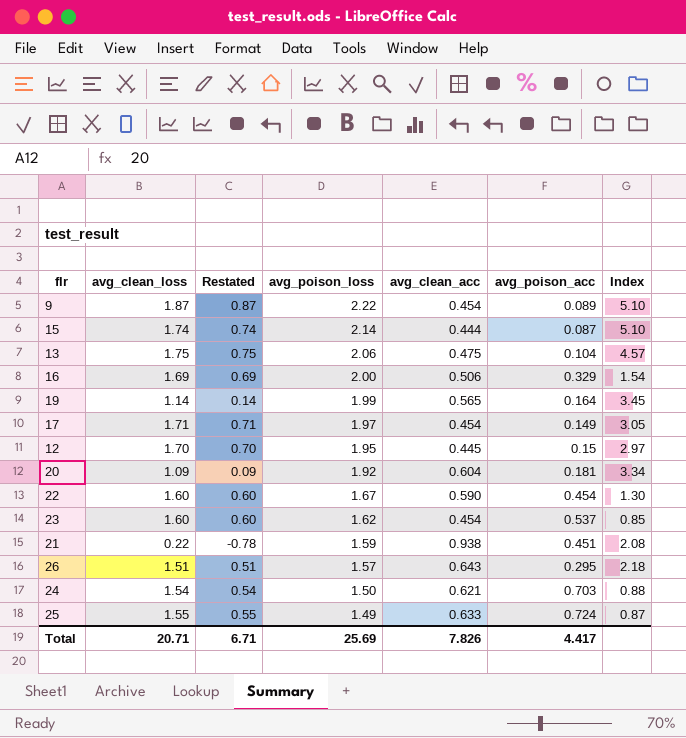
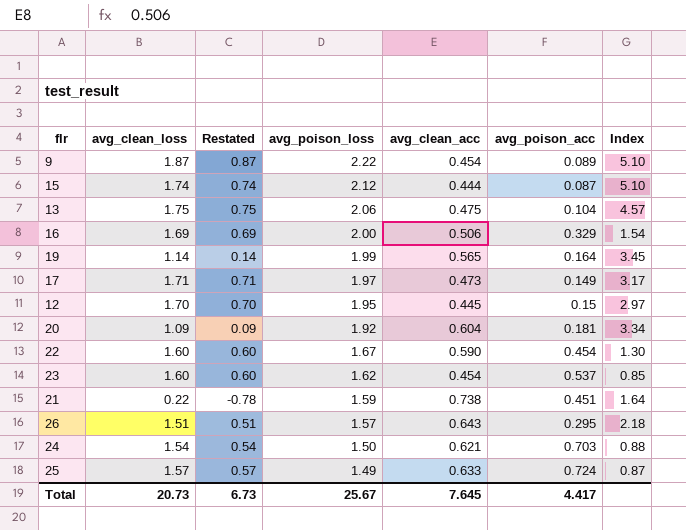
15 | avg_poison_loss: 2.14 -> 2.12
17 | avg_clean_acc: 0.454 -> 0.473
17 | Index: 3.05 -> 3.17
21 | avg_clean_acc: 0.938 -> 0.738
21 | Index: 2.08 -> 1.64
25 | avg_clean_loss: 1.55 -> 1.57
25 | Restated: 0.55 -> 0.57
Total | avg_clean_loss: 20.71 -> 20.73
Total | Restated: 6.71 -> 6.73
Total | avg_poison_loss: 25.69 -> 25.67
Total | avg_clean_acc: 7.826 -> 7.645

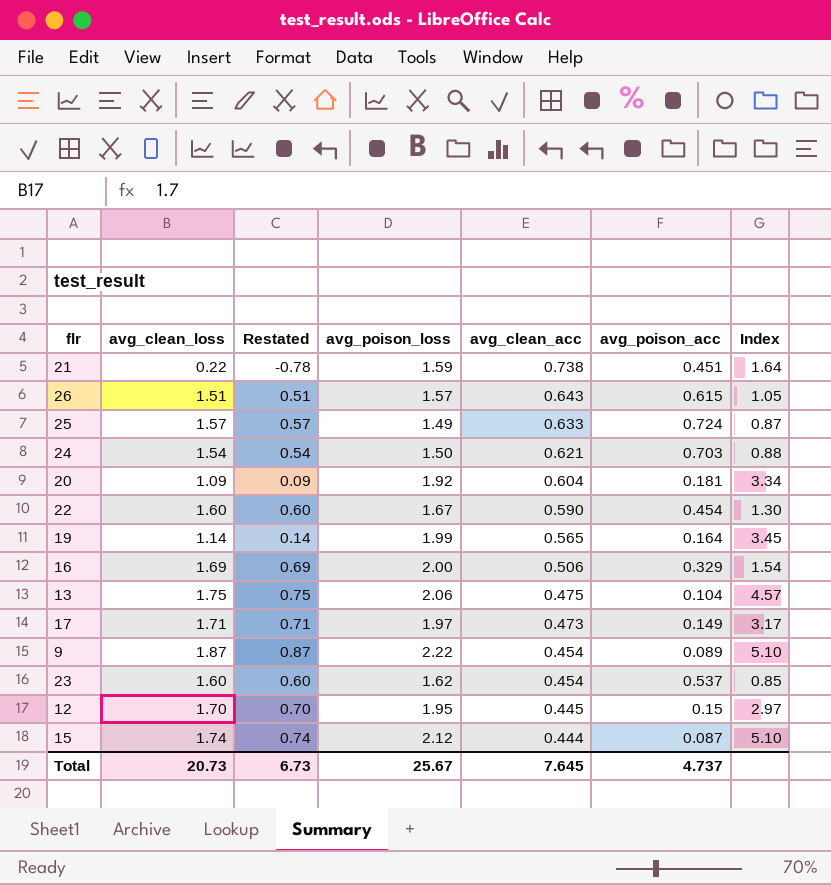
row order: avg_poison_loss descending -> avg_clean_acc descending
26 | avg_poison_acc: 0.295 -> 0.615
26 | Index: 2.18 -> 1.05
Total | avg_poison_acc: 4.417 -> 4.737

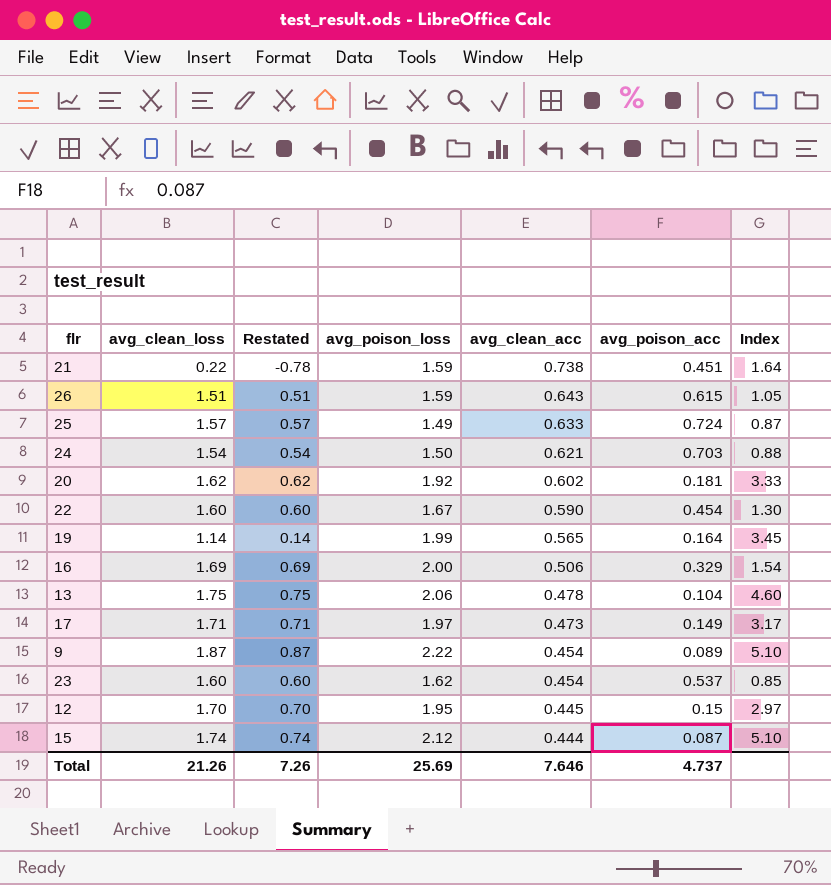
26 | avg_poison_loss: 1.57 -> 1.59
20 | avg_clean_loss: 1.09 -> 1.62
20 | Restated: 0.09 -> 0.62
20 | avg_clean_acc: 0.604 -> 0.602
20 | Index: 3.34 -> 3.33
13 | avg_clean_acc: 0.475 -> 0.478
13 | Index: 4.57 -> 4.60
Total | avg_clean_loss: 20.73 -> 21.26
Total | Restated: 6.73 -> 7.26
Total | avg_poison_loss: 25.67 -> 25.69
Total | avg_clean_acc: 7.645 -> 7.646

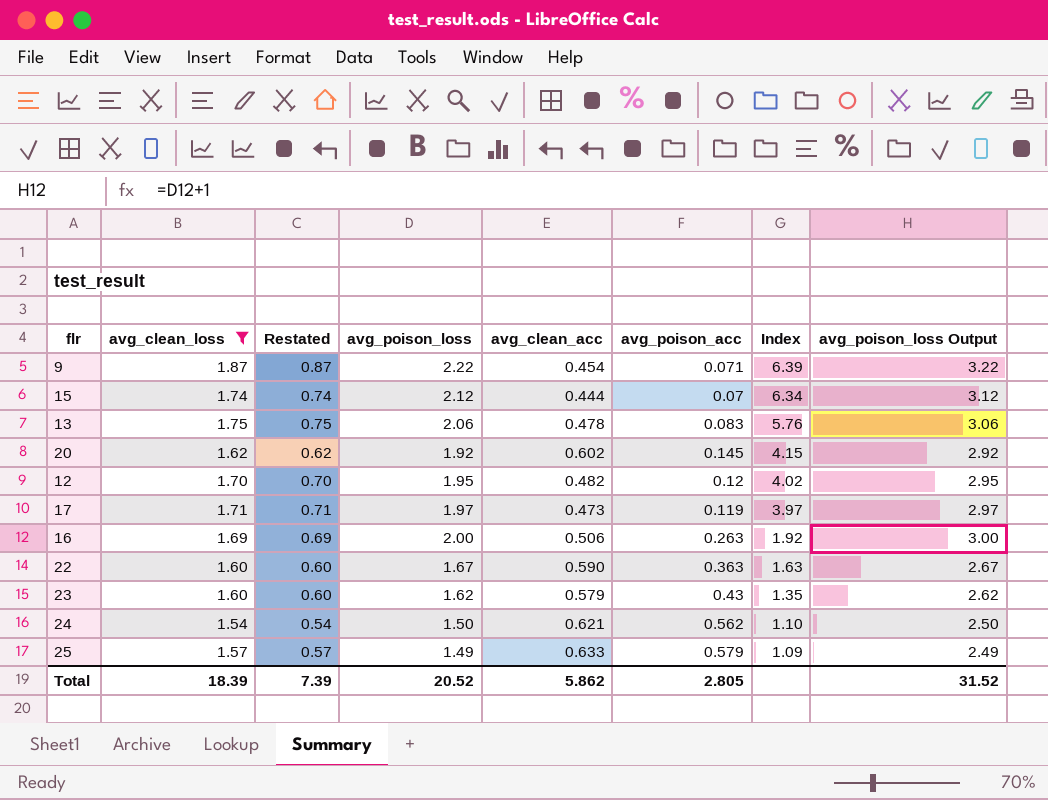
filter: none -> avg_clean_loss >= 1.54
row order: avg_clean_acc descending -> Index descending
column avg_poison_loss Output | formula: none -> [avg_poison_loss] + 1
9 | avg_poison_acc: 0.089 -> 0.071
9 | Index: 5.10 -> 6.39
15 | avg_poison_acc: 0.087 -> 0.07
15 | Index: 5.10 -> 6.34
13 | avg_poison_acc: 0.104 -> 0.083
13 | Index: 4.60 -> 5.76
20 | avg_poison_acc: 0.181 -> 0.145
20 | Index: 3.33 -> 4.15
12 | avg_clean_acc: 0.445 -> 0.482
12 | avg_poison_acc: 0.15 -> 0.12
12 | Index: 2.97 -> 4.02
17 | avg_poison_acc: 0.149 -> 0.119
17 | Index: 3.17 -> 3.97
16 | avg_poison_acc: 0.329 -> 0.263
16 | Index: 1.54 -> 1.92
22 | avg_poison_acc: 0.454 -> 0.363
22 | Index: 1.30 -> 1.63
23 | avg_clean_acc: 0.454 -> 0.579
23 | avg_poison_acc: 0.537 -> 0.43
23 | Index: 0.85 -> 1.35
24 | avg_poison_acc: 0.703 -> 0.562
24 | Index: 0.88 -> 1.10
25 | avg_poison_acc: 0.724 -> 0.579
25 | Index: 0.87 -> 1.09
Total | avg_clean_loss: 21.26 -> 18.39
Total | Restated: 7.26 -> 7.39
Total | avg_poison_loss: 25.69 -> 20.52
Total | avg_clean_acc: 7.646 -> 5.862
Total | avg_poison_acc: 4.737 -> 2.805

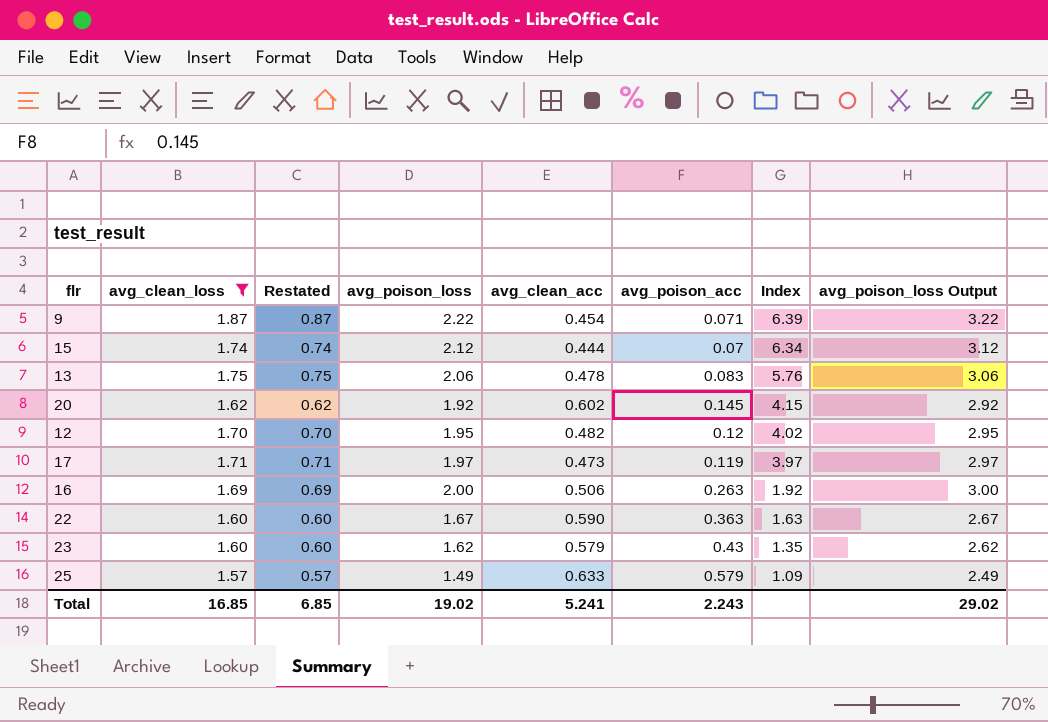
row 24: 1.54 | 0.54 | 1.50 | 0.621 | 0.562 | 1.10 | 2.50 -> none
Total | avg_clean_loss: 18.39 -> 16.85
Total | Restated: 7.39 -> 6.85
Total | avg_poison_loss: 20.52 -> 19.02
Total | avg_clean_acc: 5.862 -> 5.241
Total | avg_poison_acc: 2.805 -> 2.243
Total | avg_poison_loss Output: 31.52 -> 29.02

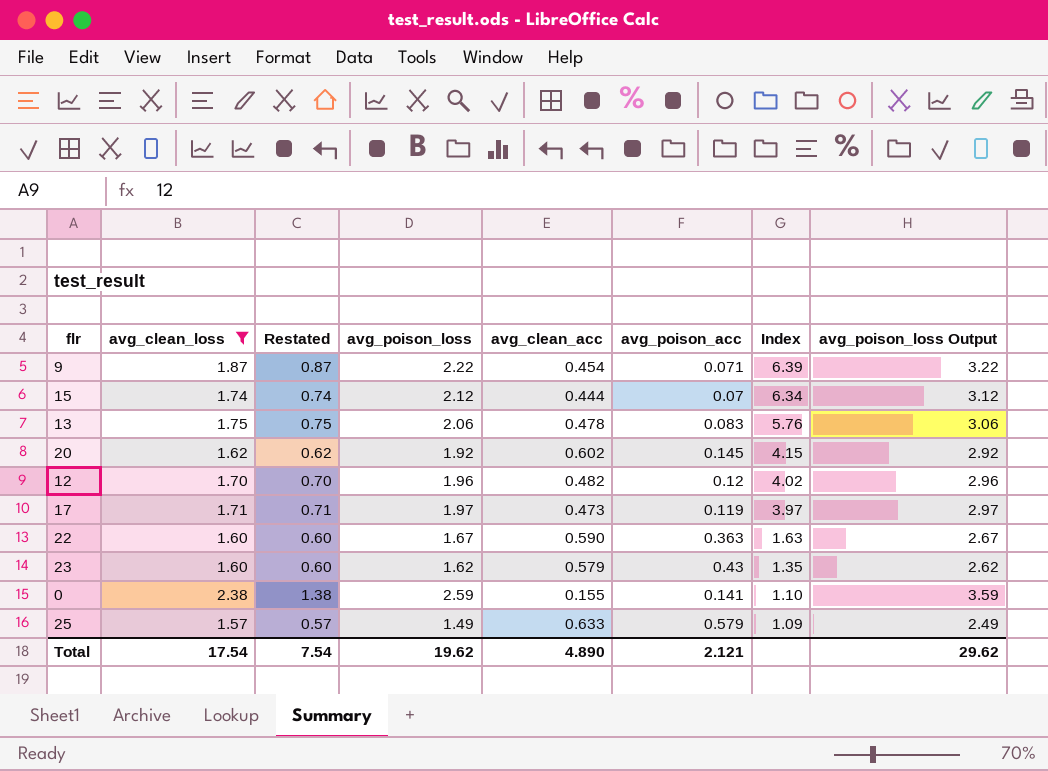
row 16: 1.69 | 0.69 | 2.00 | 0.506 | 0.263 | 1.92 | 3.00 -> none
12 | avg_poison_loss: 1.95 -> 1.96
12 | avg_poison_loss Output: 2.95 -> 2.96
row 0: none -> 2.38 | 1.38 | 2.59 | 0.155 | 0.141 | 1.10 | 3.59
Total | avg_clean_loss: 16.85 -> 17.54
Total | Restated: 6.85 -> 7.54
Total | avg_poison_loss: 19.02 -> 19.62
Total | avg_clean_acc: 5.241 -> 4.890
Total | avg_poison_acc: 2.243 -> 2.121
Total | avg_poison_loss Output: 29.02 -> 29.62

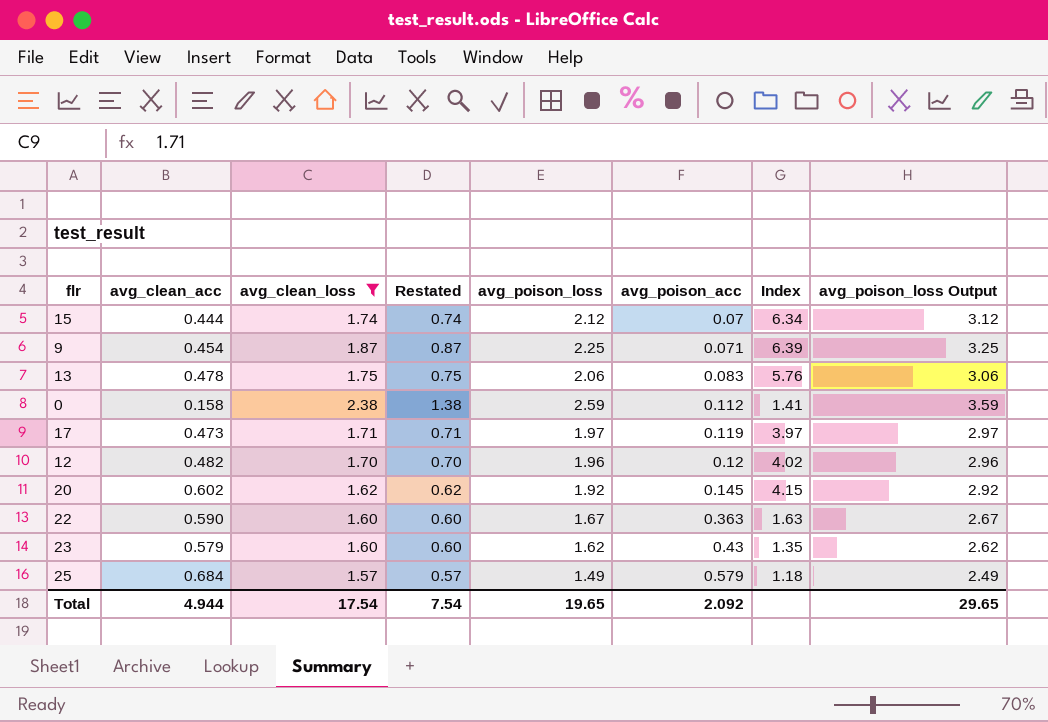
row order: Index descending -> avg_poison_acc ascending
column avg_clean_acc | position: 5 -> 2
9 | avg_poison_loss: 2.22 -> 2.25
9 | avg_poison_loss Output: 3.22 -> 3.25
0 | avg_clean_acc: 0.155 -> 0.158
0 | avg_poison_acc: 0.141 -> 0.112
0 | Index: 1.10 -> 1.41
25 | avg_clean_acc: 0.633 -> 0.684
25 | Index: 1.09 -> 1.18
Total | avg_clean_acc: 4.890 -> 4.944
Total | avg_poison_loss: 19.62 -> 19.65
Total | avg_poison_acc: 2.121 -> 2.092
Total | avg_poison_loss Output: 29.62 -> 29.65

